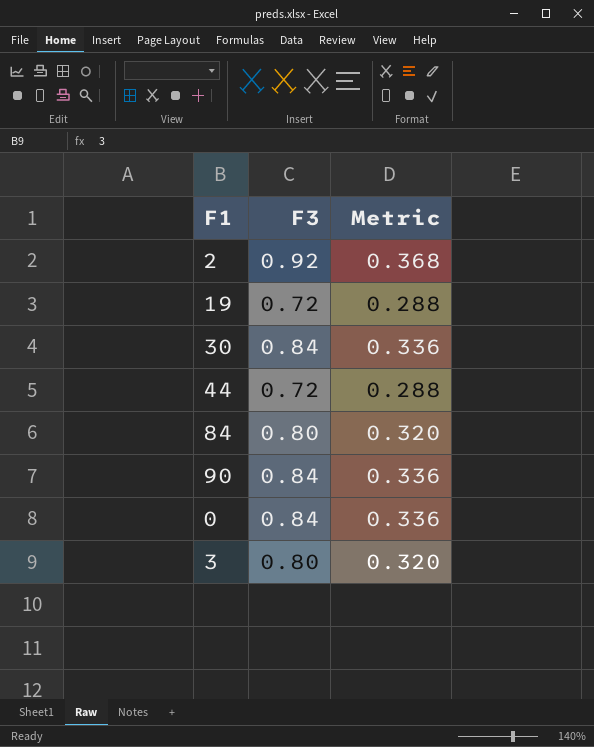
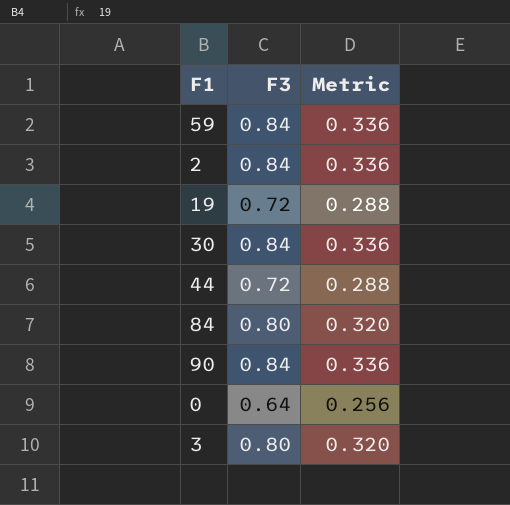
row 59: none -> 0.84 | 0.336
2 | F3: 0.92 -> 0.84
2 | Metric: 0.368 -> 0.336
0 | F3: 0.84 -> 0.64
0 | Metric: 0.336 -> 0.256

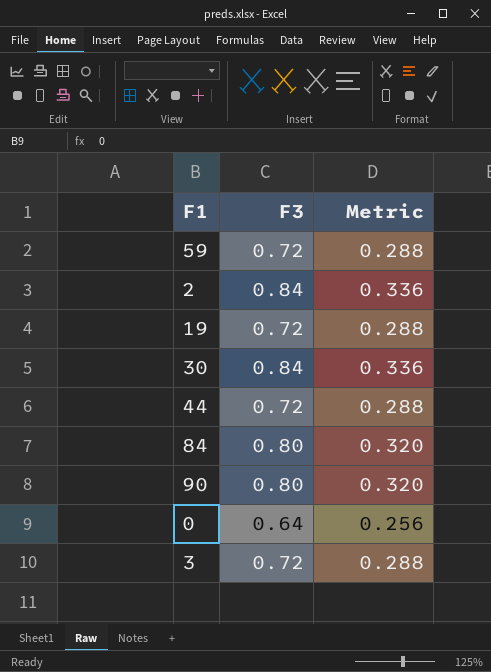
59 | F3: 0.84 -> 0.72
59 | Metric: 0.336 -> 0.288
90 | F3: 0.84 -> 0.80
90 | Metric: 0.336 -> 0.320
3 | F3: 0.80 -> 0.72
3 | Metric: 0.320 -> 0.288

